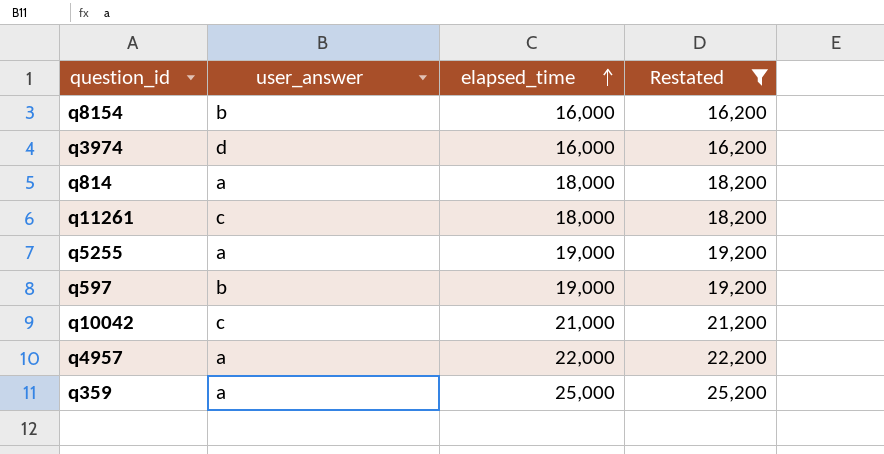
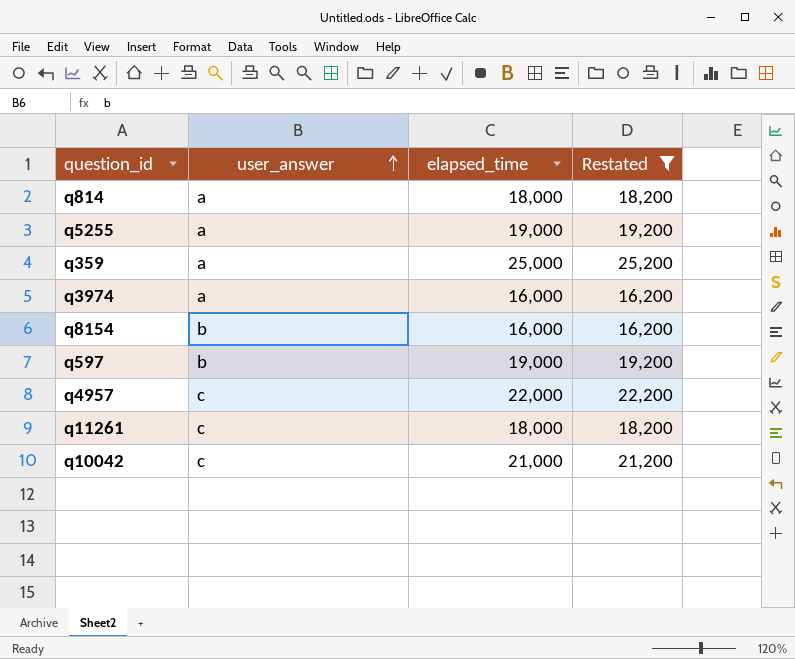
row order: elapsed_time ascending -> user_answer ascending
q3974 | user_answer: d -> a
q4957 | user_answer: a -> c

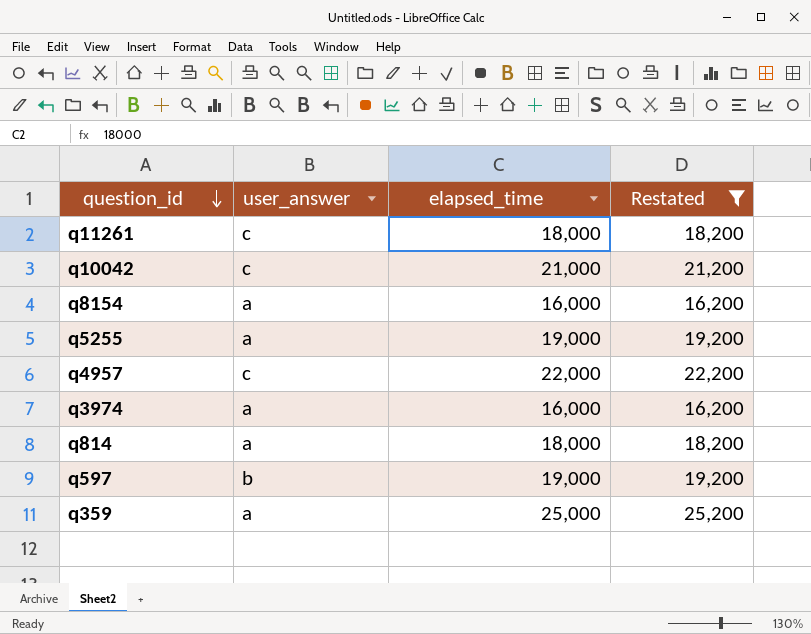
row order: user_answer ascending -> question_id descending
q8154 | user_answer: b -> a

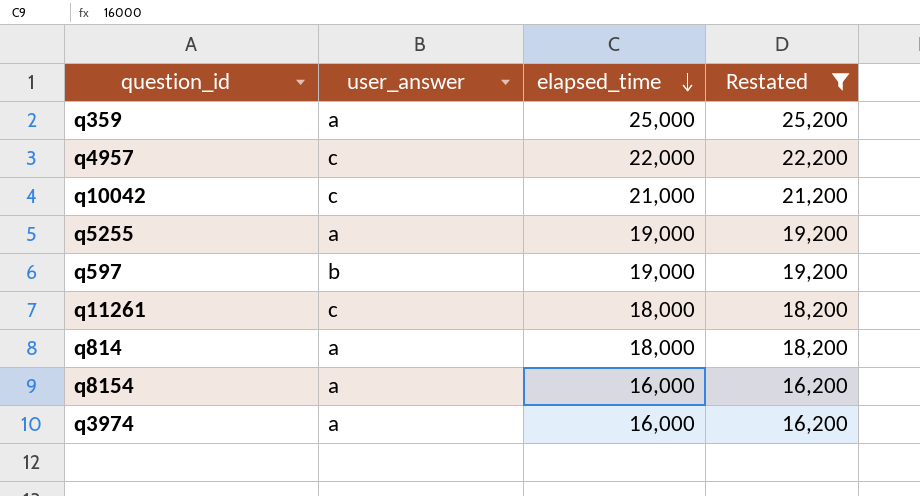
row order: question_id descending -> elapsed_time descending

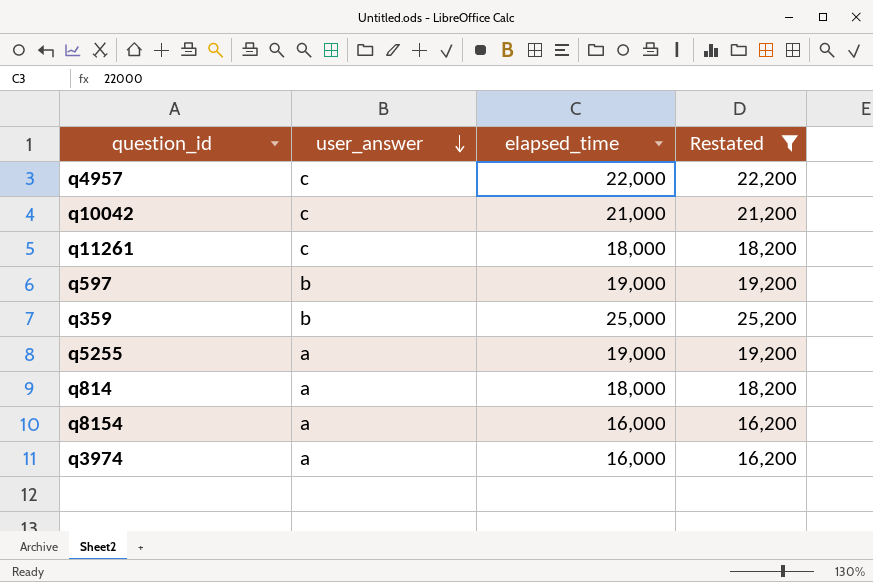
row order: elapsed_time descending -> user_answer descending
q359 | user_answer: a -> b

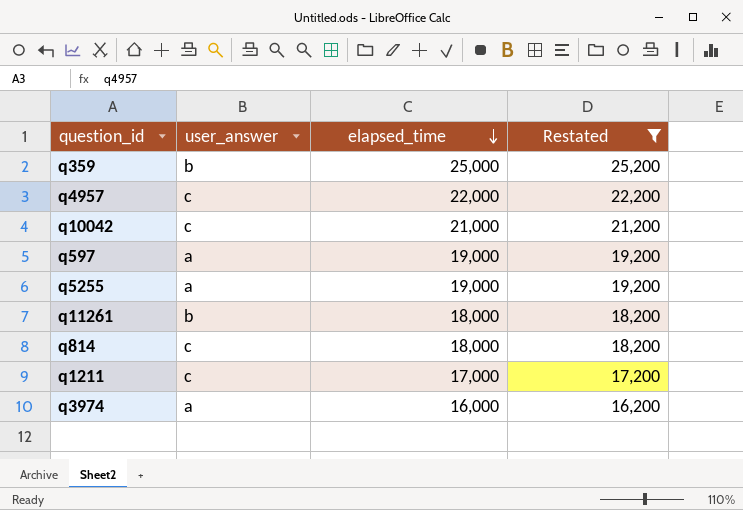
row order: user_answer descending -> elapsed_time descending
row q8154: a | 16,000 | 16,200 -> none
q597 | user_answer: b -> a
q11261 | user_answer: c -> b
q814 | user_answer: a -> c
row q1211: none -> c | 17,000 | 17,200

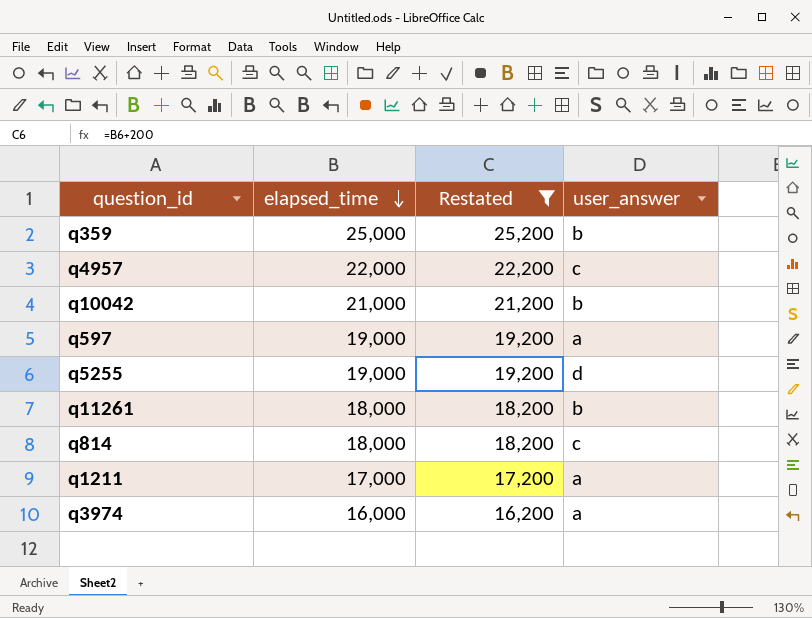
column user_answer | position: 2 -> 4
q10042 | user_answer: c -> b
q5255 | user_answer: a -> d
q1211 | user_answer: c -> a

